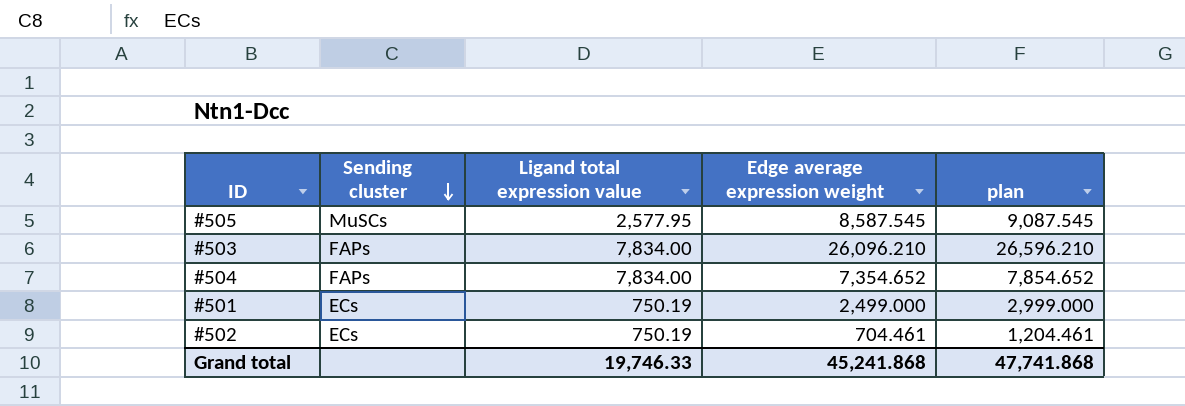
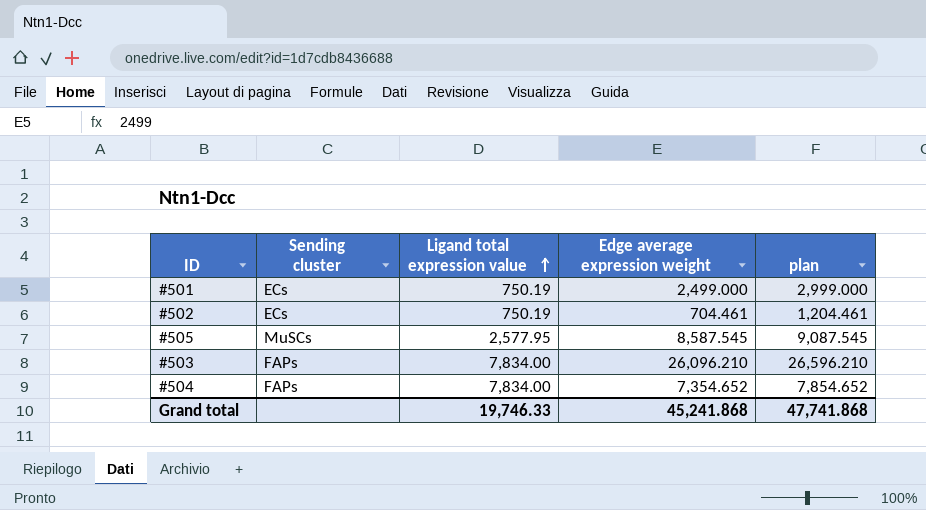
row order: Sending cluster descending -> Ligand total expression value ascending

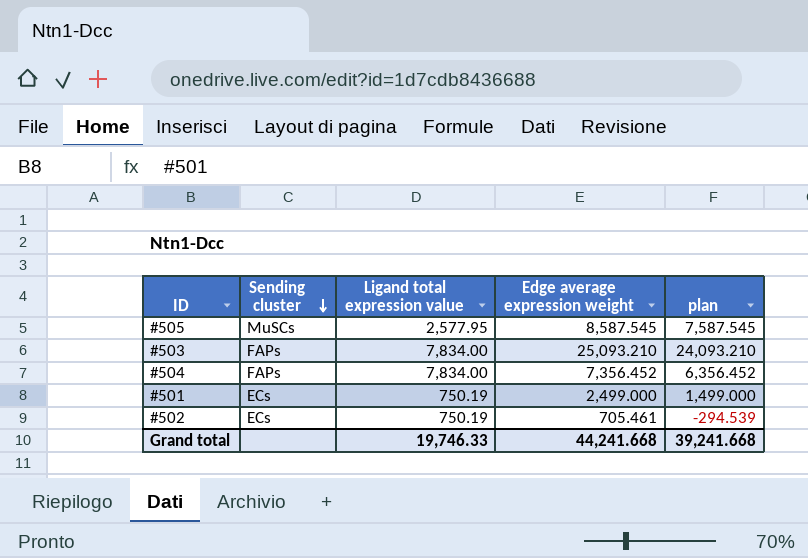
row order: Ligand total expression value ascending -> Sending cluster descending
column plan | formula: [Edge average expression weight] + 500 -> [Edge average expression weight] - 1000
#503 | Edge average expression weight: 26,096.210 -> 25,093.210
#504 | Edge average expression weight: 7,354.652 -> 7,356.452
#502 | Edge average expression weight: 704.461 -> 705.461
Grand total | Edge average expression weight: 45,241.868 -> 44,241.668
Grand total | plan: 47,741.868 -> 39,241.668

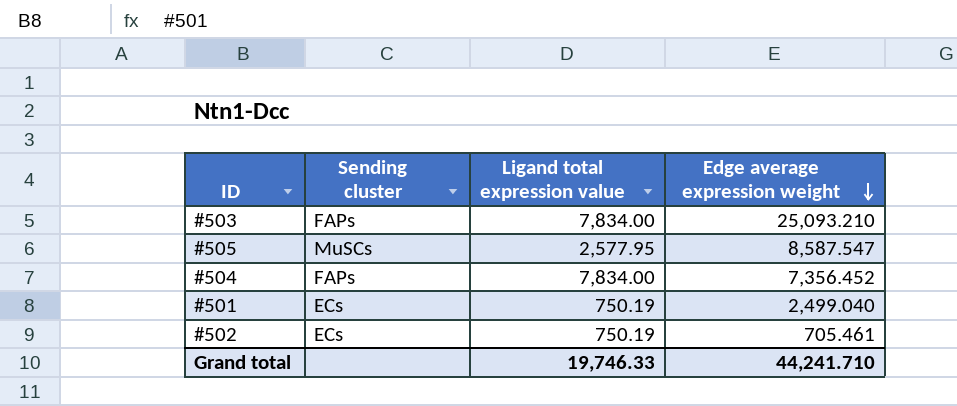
row order: Sending cluster descending -> Edge average expression weight descending
column plan | formula: [Edge average expression weight] - 1000 -> none
#505 | Edge average expression weight: 8,587.545 -> 8,587.547
#501 | Edge average expression weight: 2,499.000 -> 2,499.040
Grand total | Edge average expression weight: 44,241.668 -> 44,241.710

